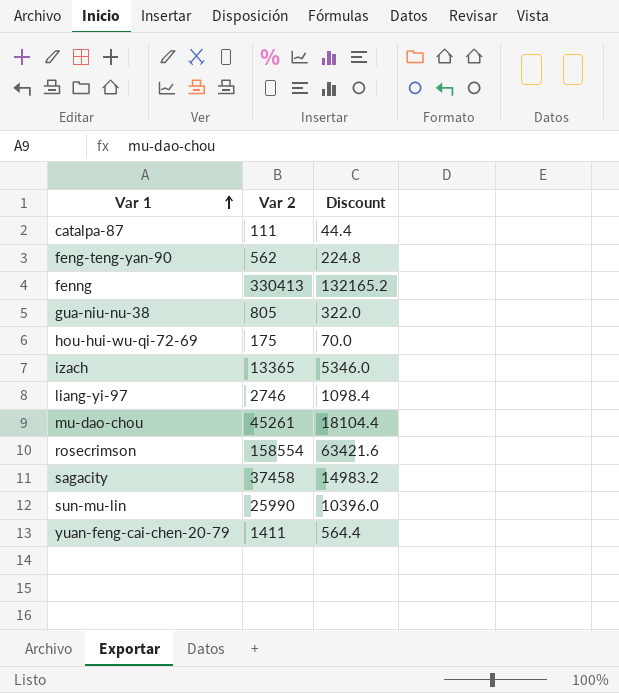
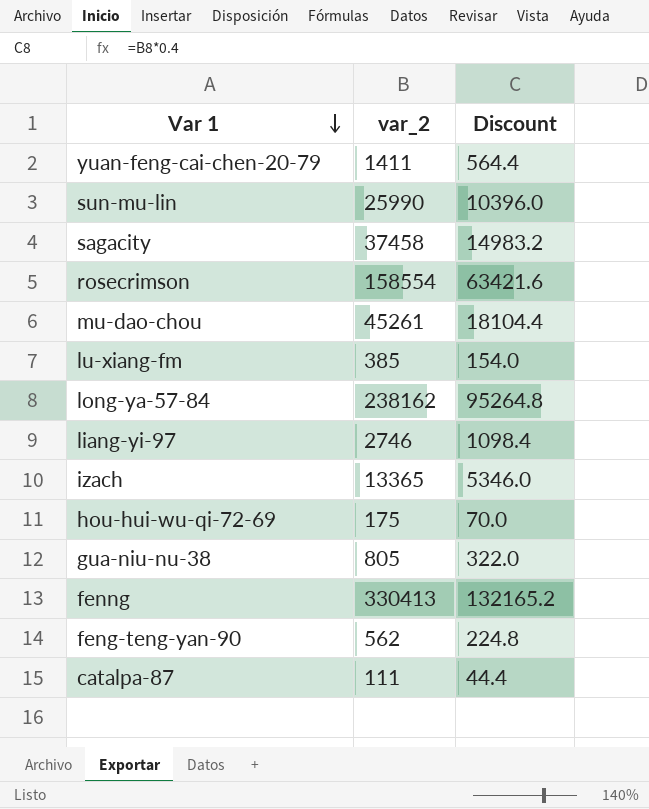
row order: Var 1 ascending -> Var 1 descending
column name: Var 2 -> var_2
row lu-xiang-fm: none -> 385 | 154.0
row long-ya-57-84: none -> 238162 | 95264.8

